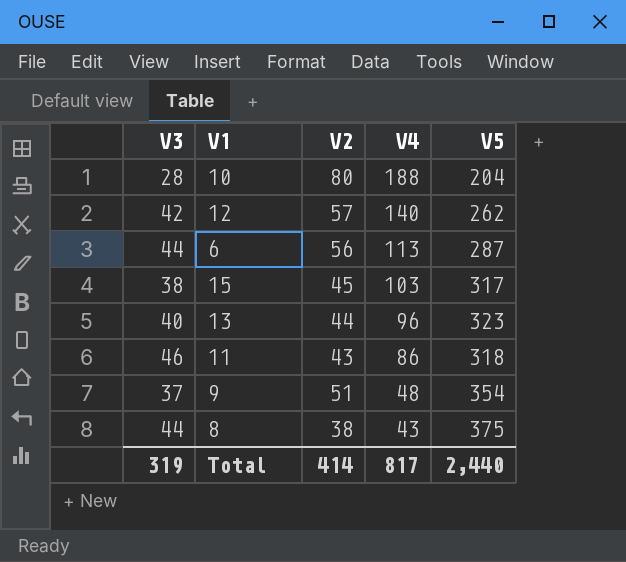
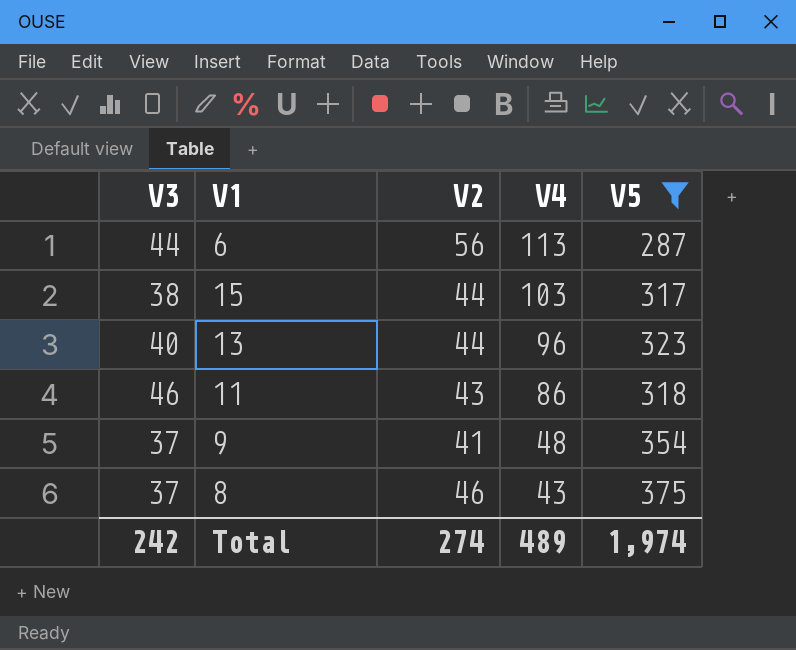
filter: none -> V5 >= 287
15 | V2: 45 -> 44
9 | V2: 51 -> 41
8 | V3: 44 -> 37
8 | V2: 38 -> 46
Total | V3: 319 -> 242
Total | V2: 414 -> 274
Total | V4: 817 -> 489
Total | V5: 2,440 -> 1,974

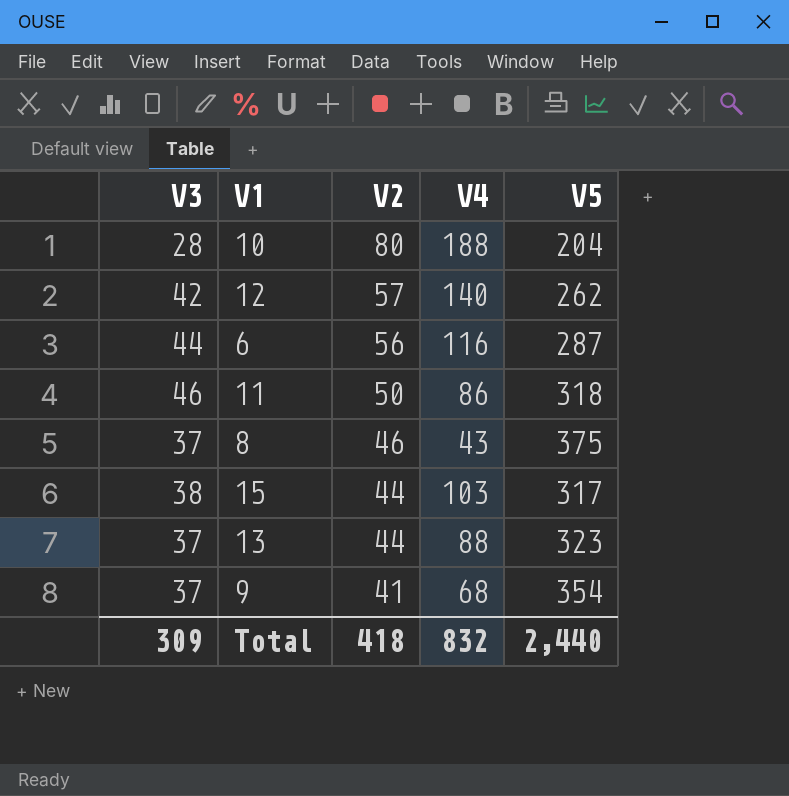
filter: V5 >= 287 -> none
row order: V4 descending -> V2 descending
6 | V4: 113 -> 116
11 | V2: 43 -> 50
13 | V3: 40 -> 37
13 | V4: 96 -> 88
9 | V4: 48 -> 68
Total | V3: 242 -> 309
Total | V2: 274 -> 418
Total | V4: 489 -> 832
Total | V5: 1,974 -> 2,440

